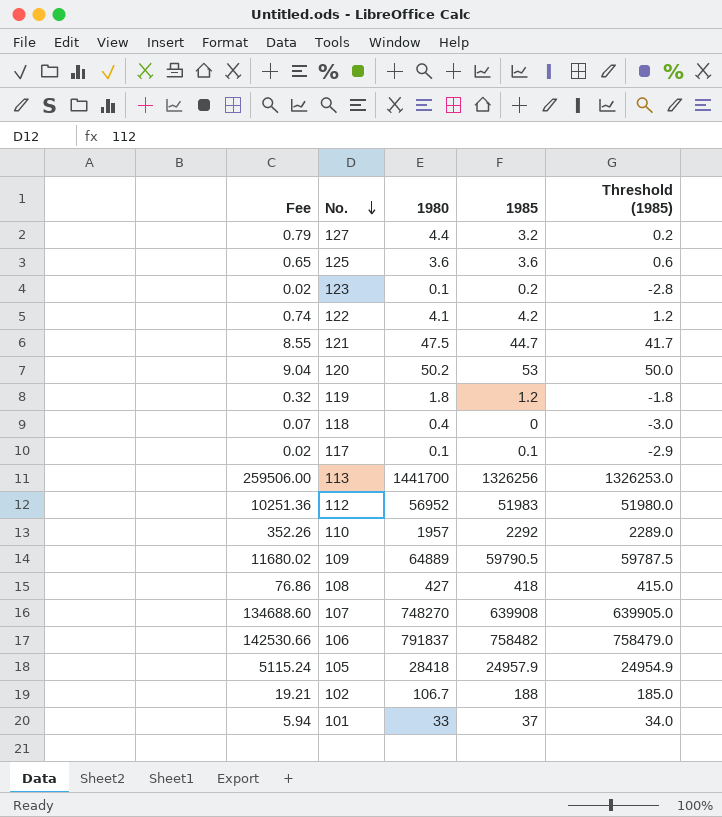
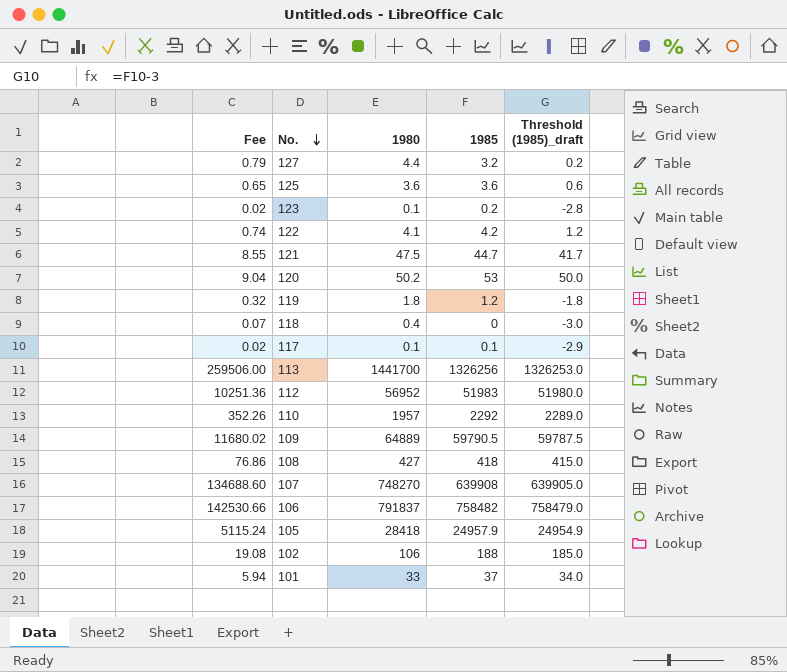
column name: Threshold (1985) -> Threshold (1985)_draft
102 | Fee: 19.21 -> 19.08
102 | 1980: 106.7 -> 106

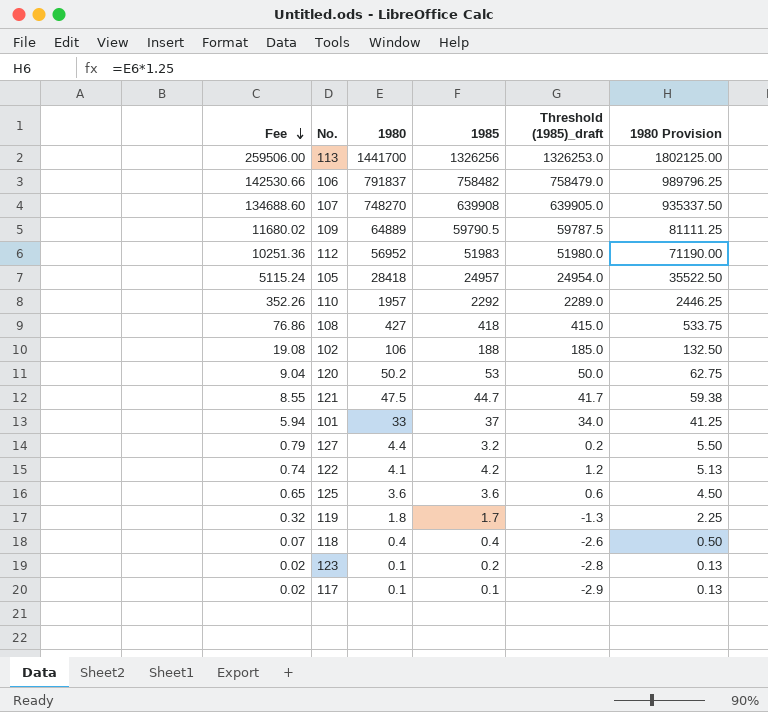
row order: No. descending -> Fee descending
column 1980 Provision | formula: none -> [1980] * 1.25
105 | 1985: 24957.9 -> 24957
105 | Threshold (1985)_draft: 24954.9 -> 24954.0
119 | 1985: 1.2 -> 1.7
119 | Threshold (1985)_draft: -1.8 -> -1.3
118 | 1985: 0 -> 0.4
118 | Threshold (1985)_draft: -3.0 -> -2.6

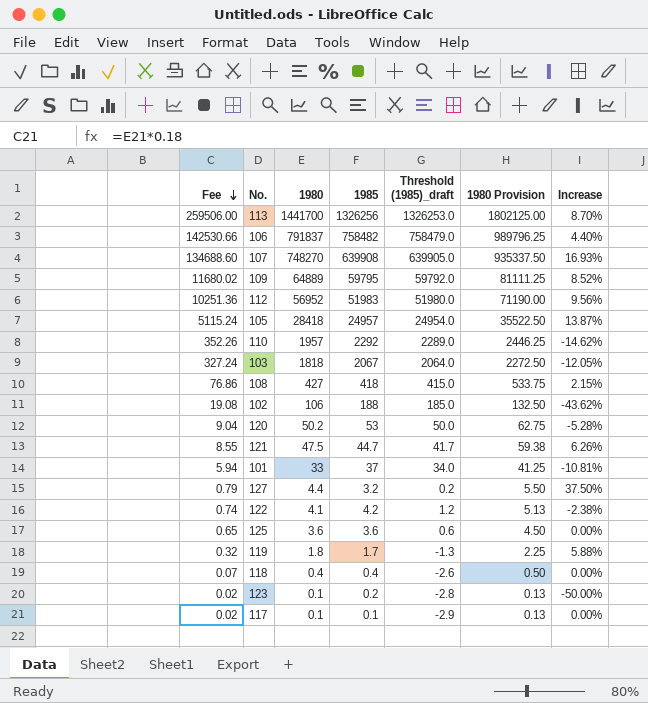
column Increase | formula: none -> ([1980] - [1985]) / [1985]
109 | 1985: 59790.5 -> 59795
109 | Threshold (1985)_draft: 59787.5 -> 59792.0
row 103: none -> 327.24 | 1818 | 2067 | 2064.0 | 2272.50 | -12.05%

